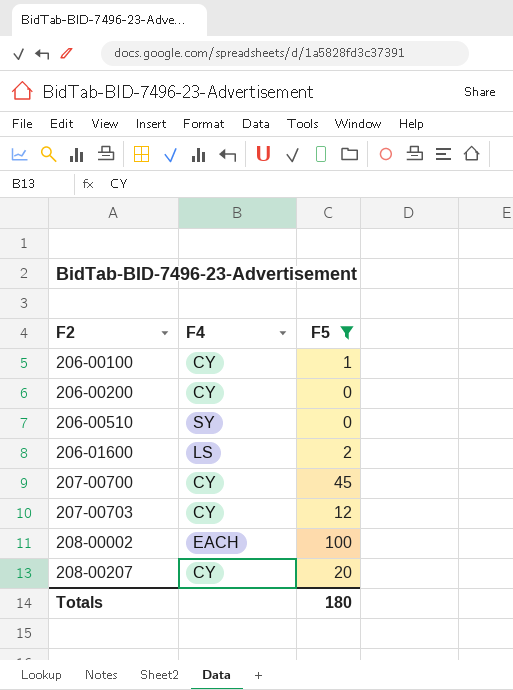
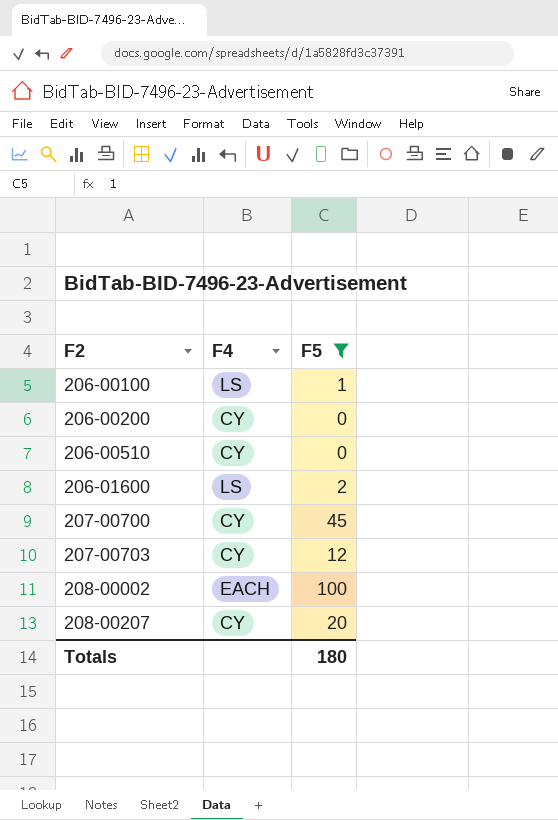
206-00100 | F4: CY -> LS
206-00510 | F4: SY -> CY

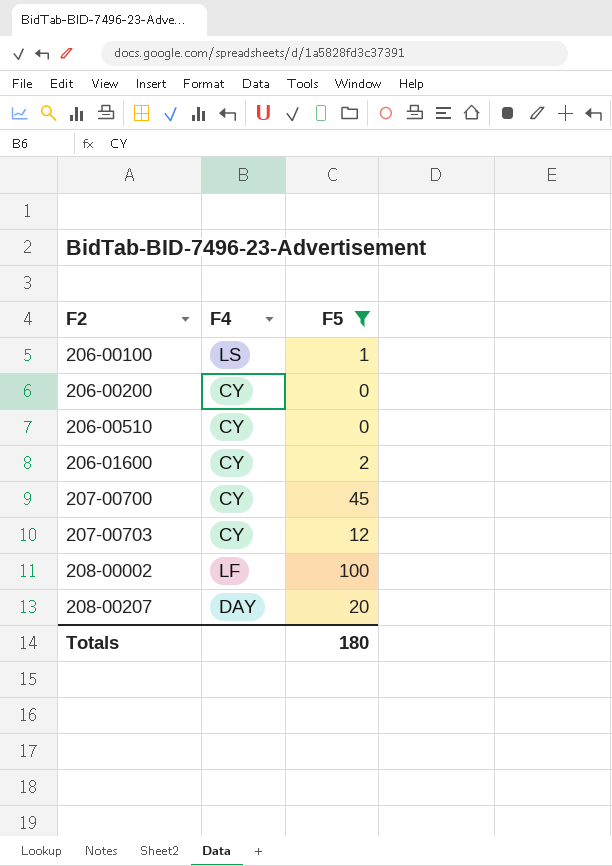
206-01600 | F4: LS -> CY
208-00002 | F4: EACH -> LF
208-00207 | F4: CY -> DAY

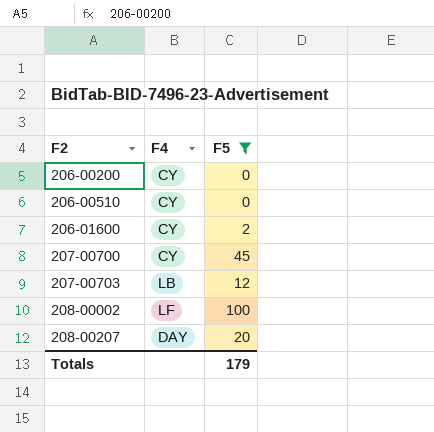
row 206-00100: LS | 1 -> none
207-00703 | F4: CY -> LB
Totals | F5: 180 -> 179

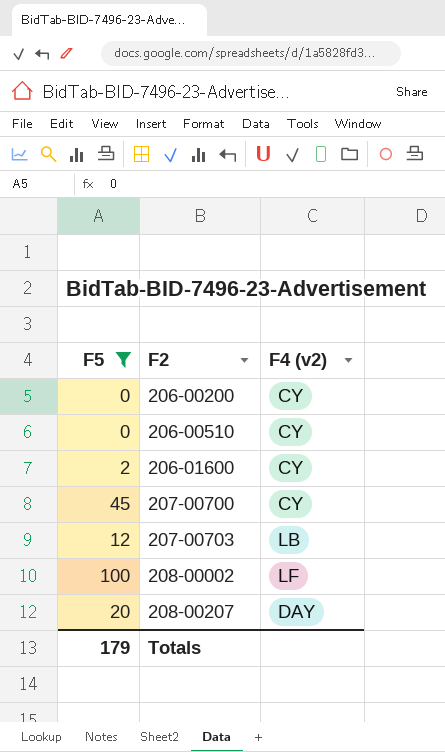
column F5 | position: 3 -> 1
column name: F4 -> F4 (v2)

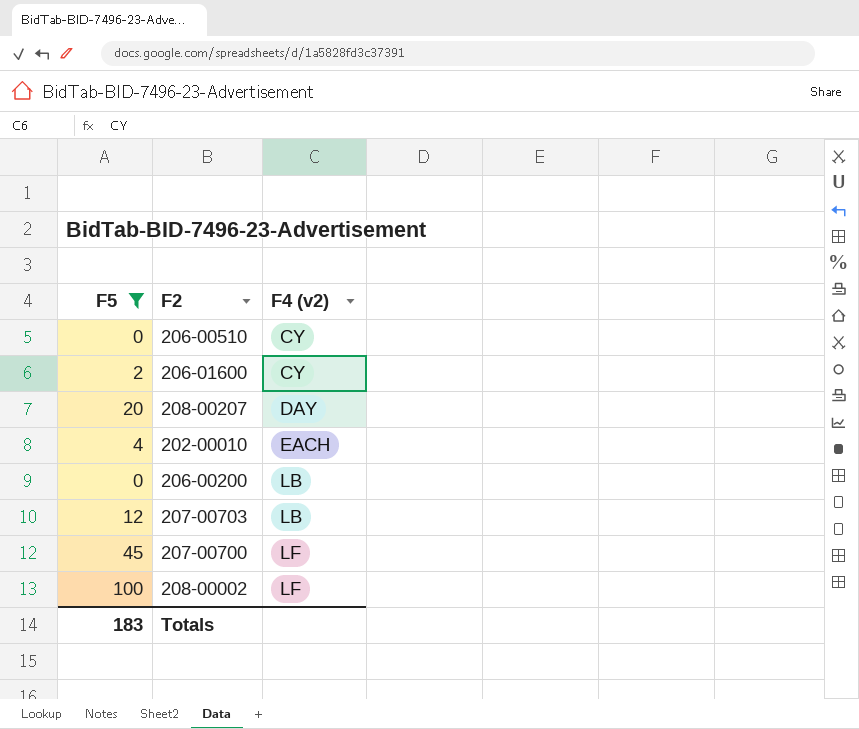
row order: F2 ascending -> F4 (v2) ascending
row 202-00010: none -> 4 | EACH
206-00200 | F4 (v2): CY -> LB
207-00700 | F4 (v2): CY -> LF
Totals | F5: 179 -> 183

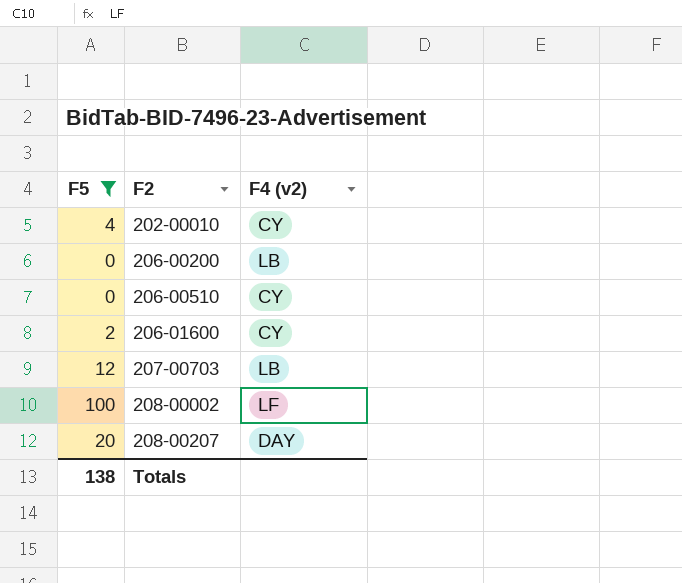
row order: F4 (v2) ascending -> F2 ascending
row 207-00700: 45 | LF -> none
202-00010 | F4 (v2): EACH -> CY
Totals | F5: 183 -> 138

